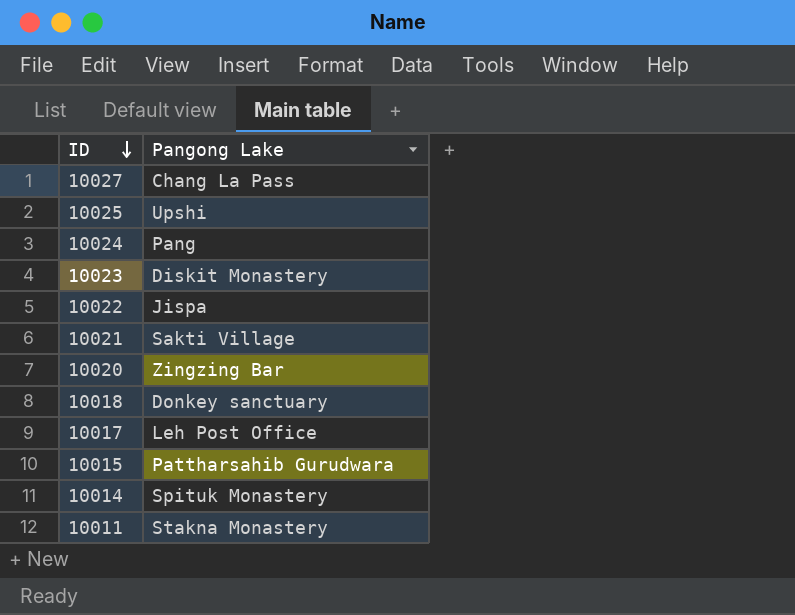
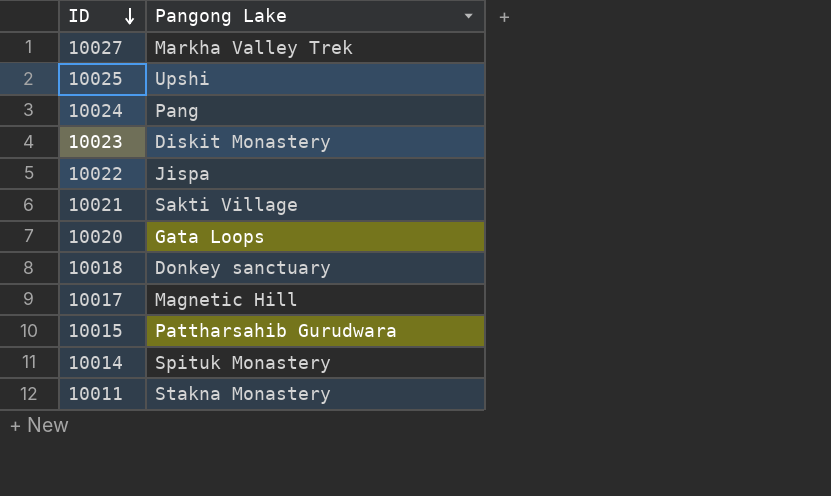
10027 | Pangong Lake: Chang La Pass -> Markha Valley Trek
10020 | Pangong Lake: Zingzing Bar -> Gata Loops
10017 | Pangong Lake: Leh Post Office -> Magnetic Hill

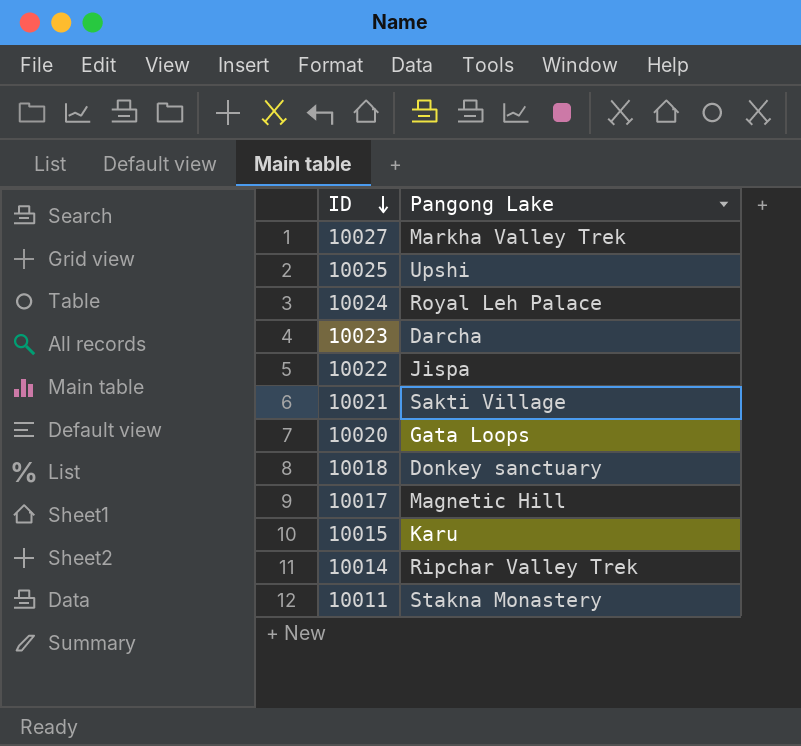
10024 | Pangong Lake: Pang -> Royal Leh Palace
10023 | Pangong Lake: Diskit Monastery -> Darcha
10015 | Pangong Lake: Pattharsahib Gurudwara -> Karu
10014 | Pangong Lake: Spituk Monastery -> Ripchar Valley Trek

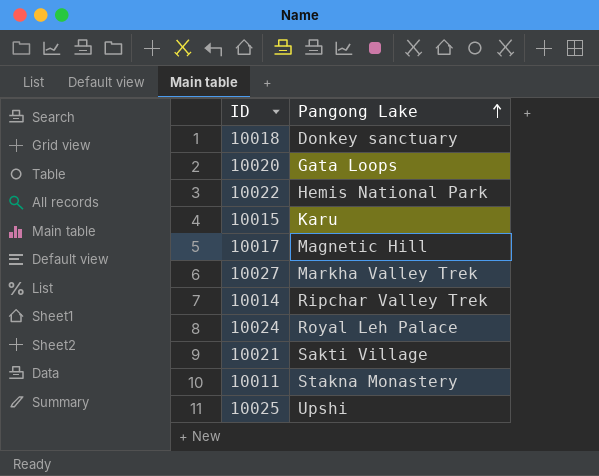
row order: ID descending -> Pangong Lake ascending
row 10023: Darcha -> none
10022 | Pangong Lake: Jispa -> Hemis National Park

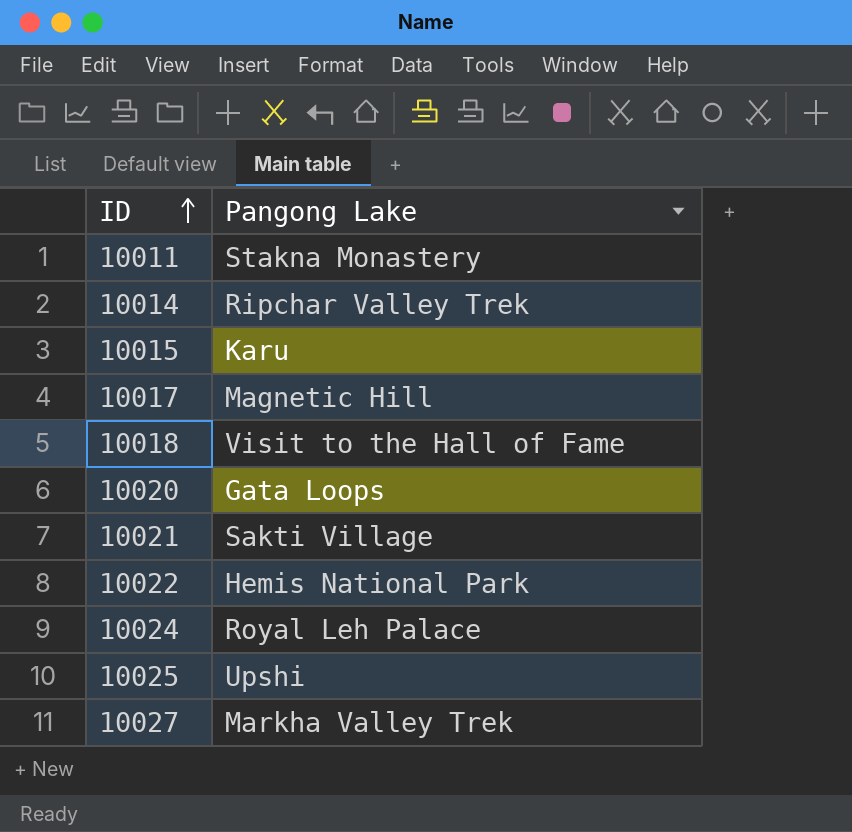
row order: Pangong Lake ascending -> ID ascending
10018 | Pangong Lake: Donkey sanctuary -> Visit to the Hall of Fame

